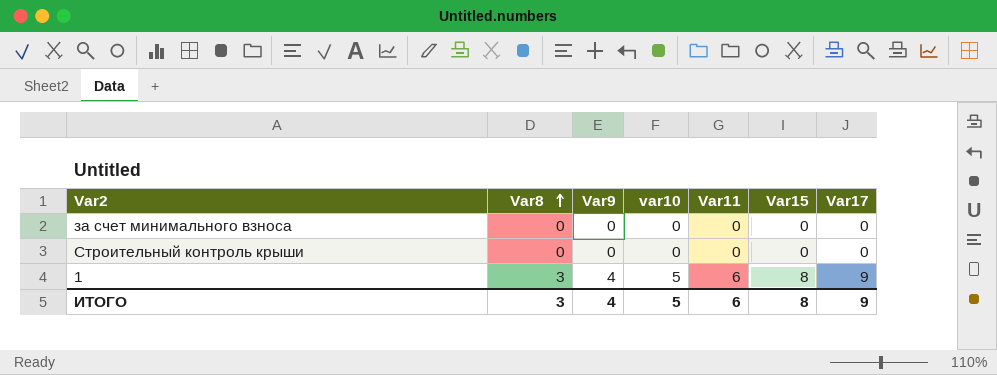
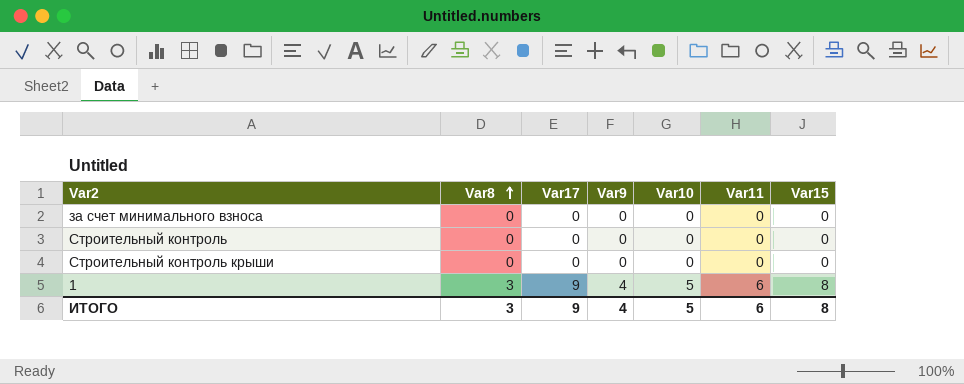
column Var17 | position: 7 -> 3
column name: var10 -> Var10
row Строительный контроль: none -> 0 | 0 | 0 | 0 | 0 | 0

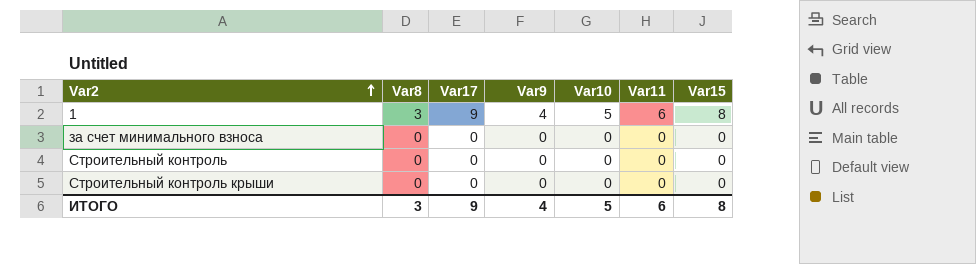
row order: Var8 ascending -> Var2 ascending

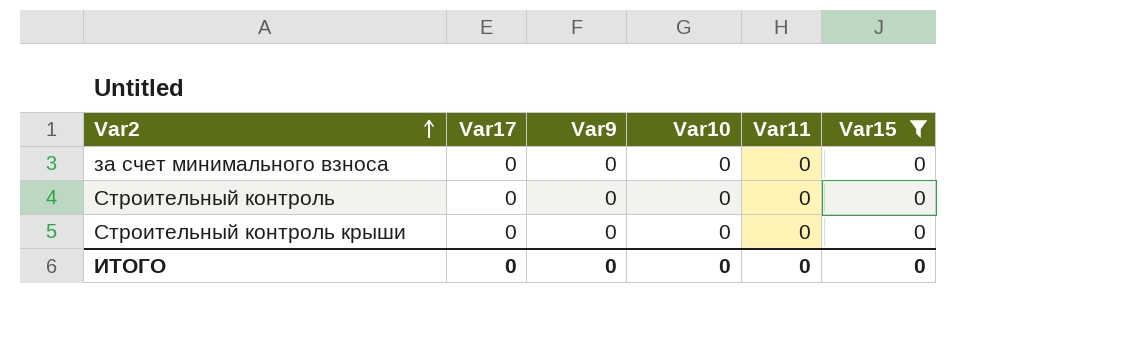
filter: none -> Var15 = 0
column Var8 | position: 2 -> none
ИТОГО | Var17: 9 -> 0
ИТОГО | Var9: 4 -> 0
ИТОГО | Var10: 5 -> 0
ИТОГО | Var11: 6 -> 0
ИТОГО | Var15: 8 -> 0

